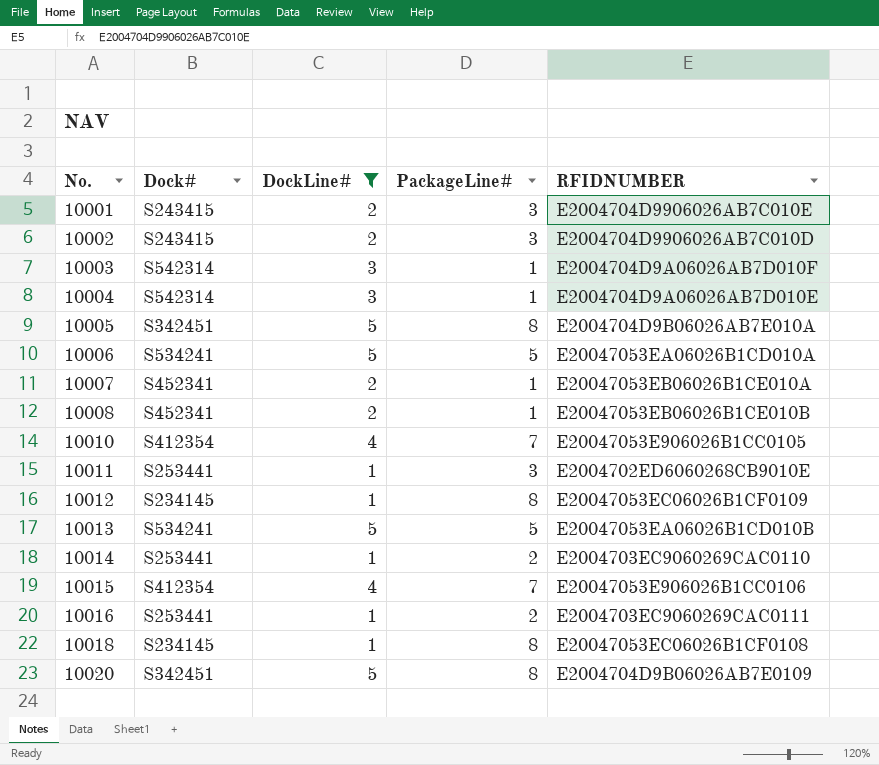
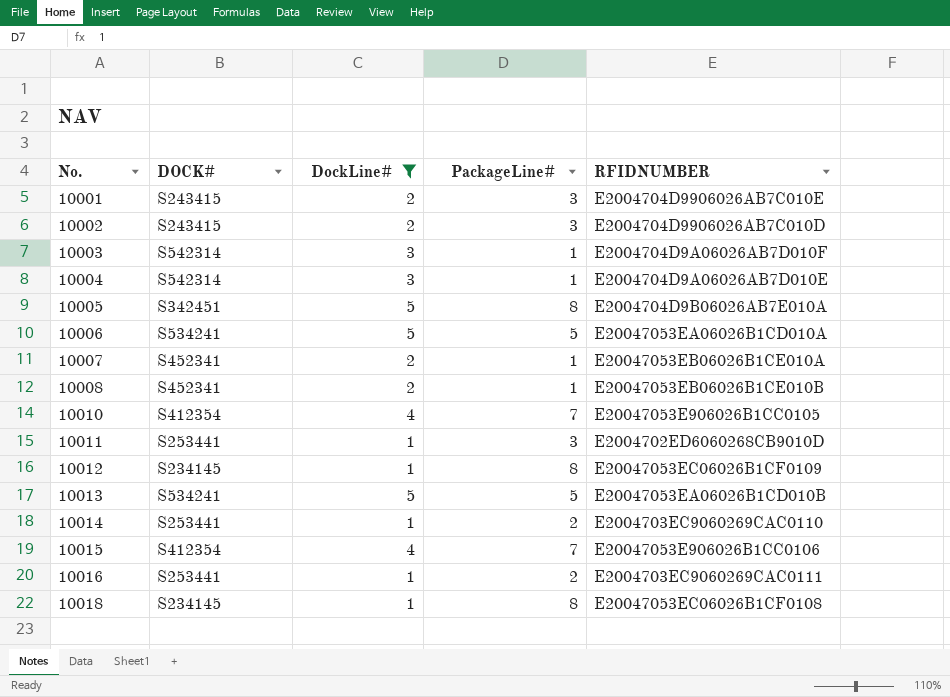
column name: Dock# -> DOCK#
row 10020: S342451 | 5 | 8 | E2004704D9B06026AB7E0109 -> none
10011 | RFIDNUMBER: E2004702ED6060268CB9010E -> E2004702ED6060268CB9010D

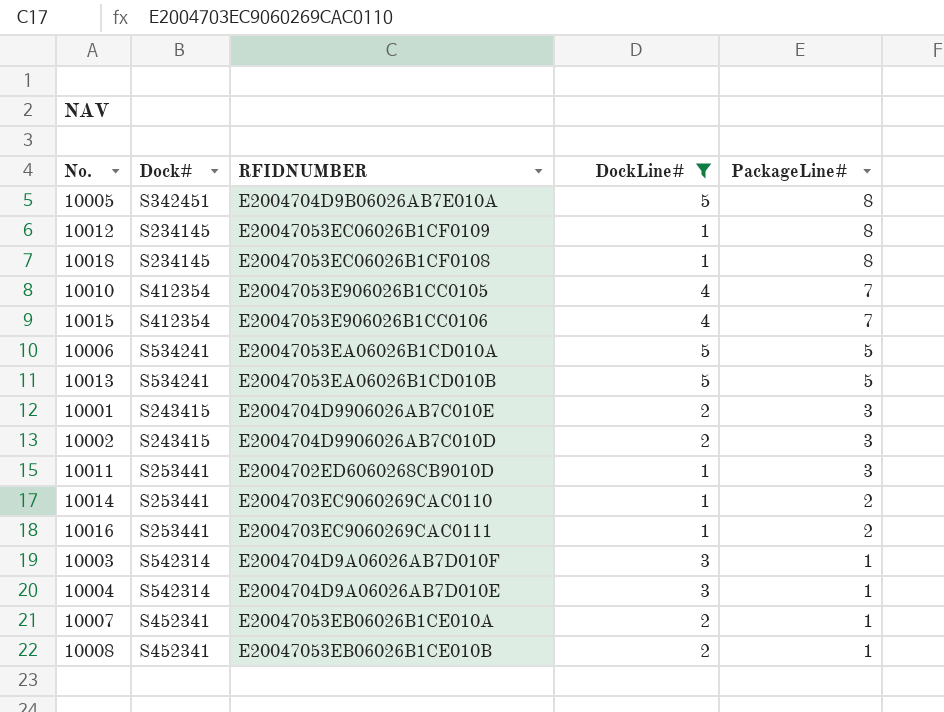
row order: No. ascending -> PackageLine# descending
column name: DOCK# -> Dock#
column RFIDNUMBER | position: 5 -> 3

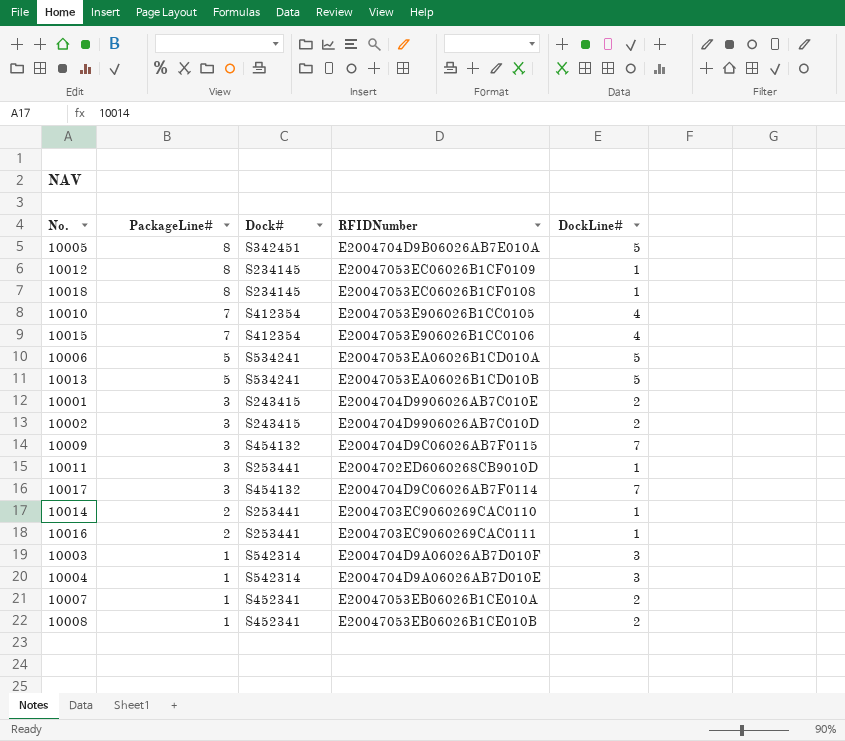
filter: DockLine# != 7 -> none
column PackageLine# | position: 5 -> 2
column name: RFIDNUMBER -> RFIDNumber

